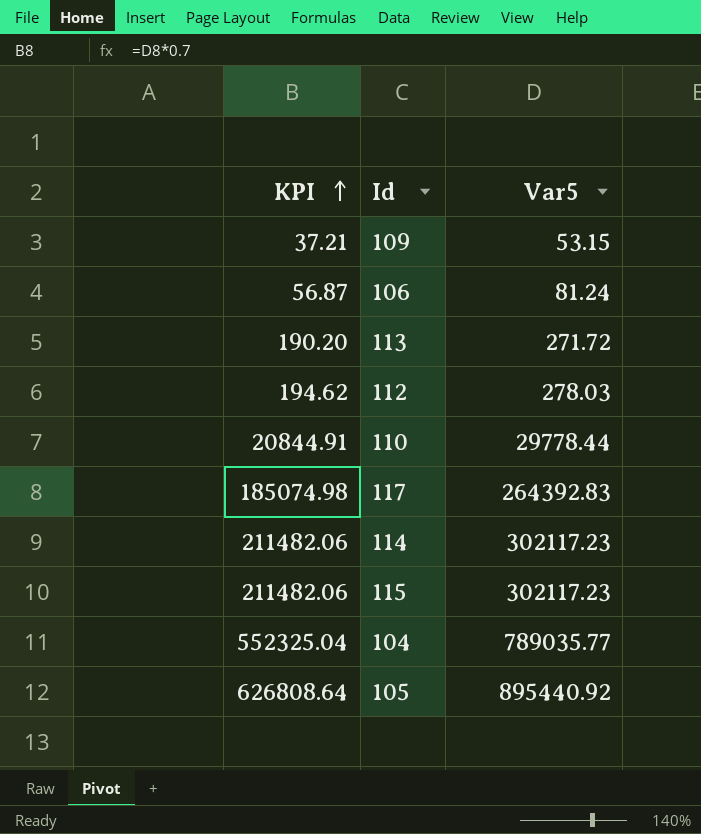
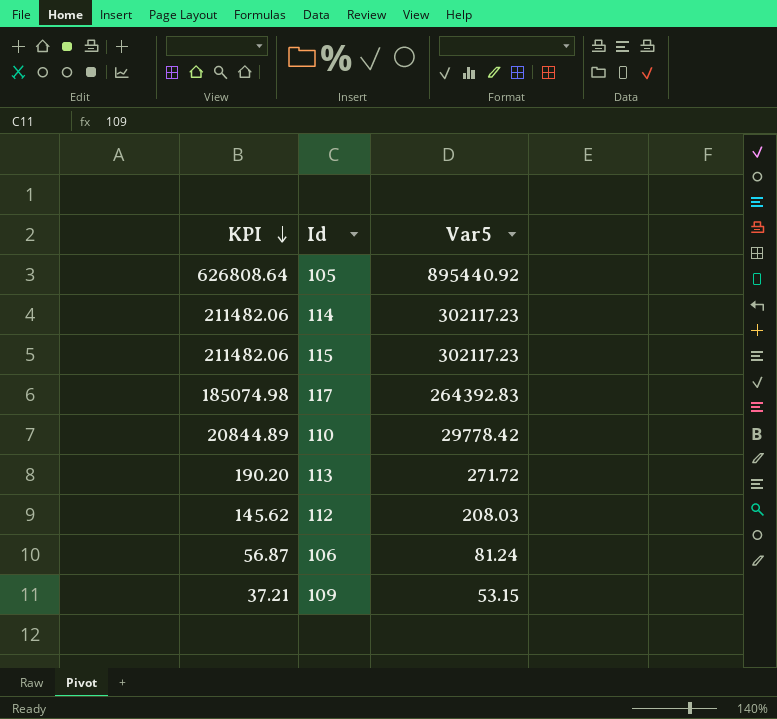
row order: KPI ascending -> KPI descending
row 104: 552325.04 | 789035.77 -> none
110 | KPI: 20844.91 -> 20844.89
110 | Var5: 29778.44 -> 29778.42
112 | KPI: 194.62 -> 145.62
112 | Var5: 278.03 -> 208.03

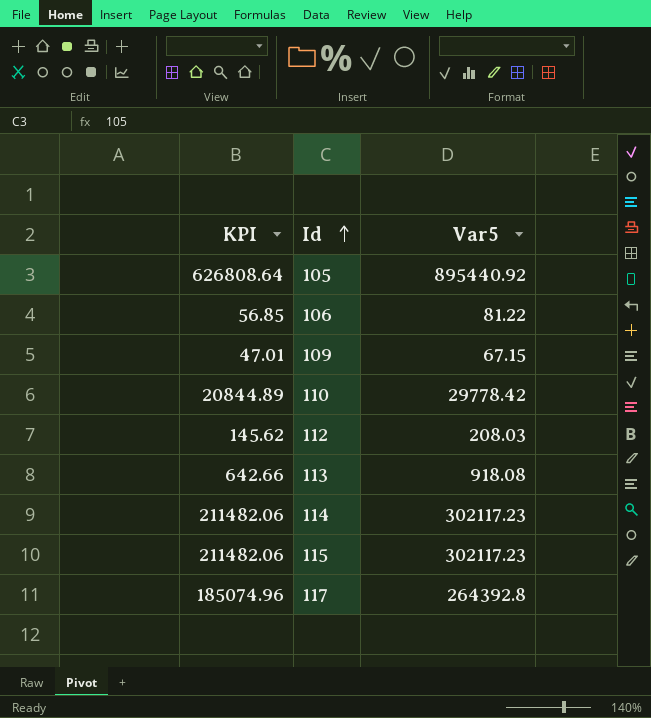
row order: KPI descending -> Id ascending
106 | KPI: 56.87 -> 56.85
106 | Var5: 81.24 -> 81.22
109 | KPI: 37.21 -> 47.01
109 | Var5: 53.15 -> 67.15
113 | KPI: 190.20 -> 642.66
113 | Var5: 271.72 -> 918.08
117 | KPI: 185074.98 -> 185074.96
117 | Var5: 264392.83 -> 264392.8

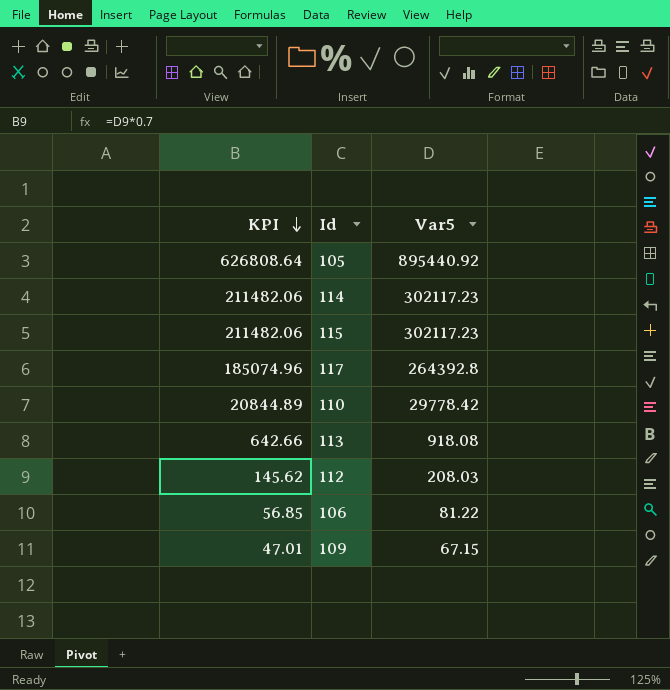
row order: Id ascending -> KPI descending

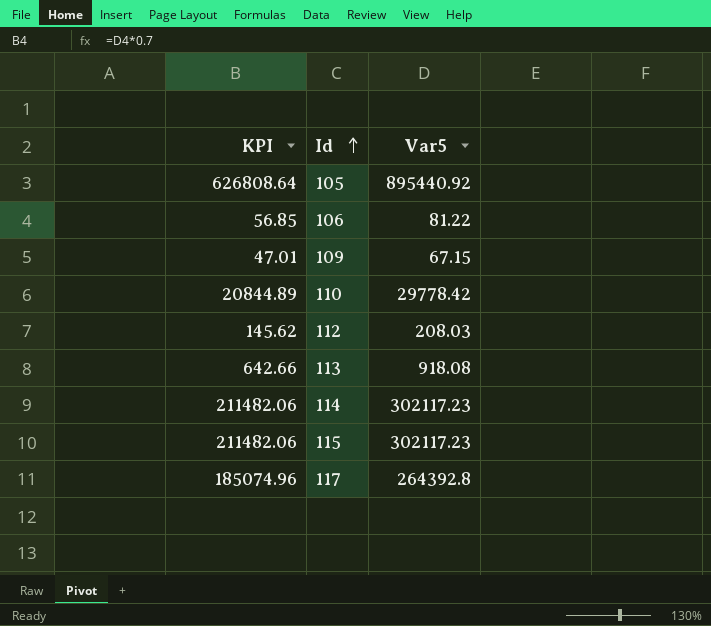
row order: KPI descending -> Id ascending

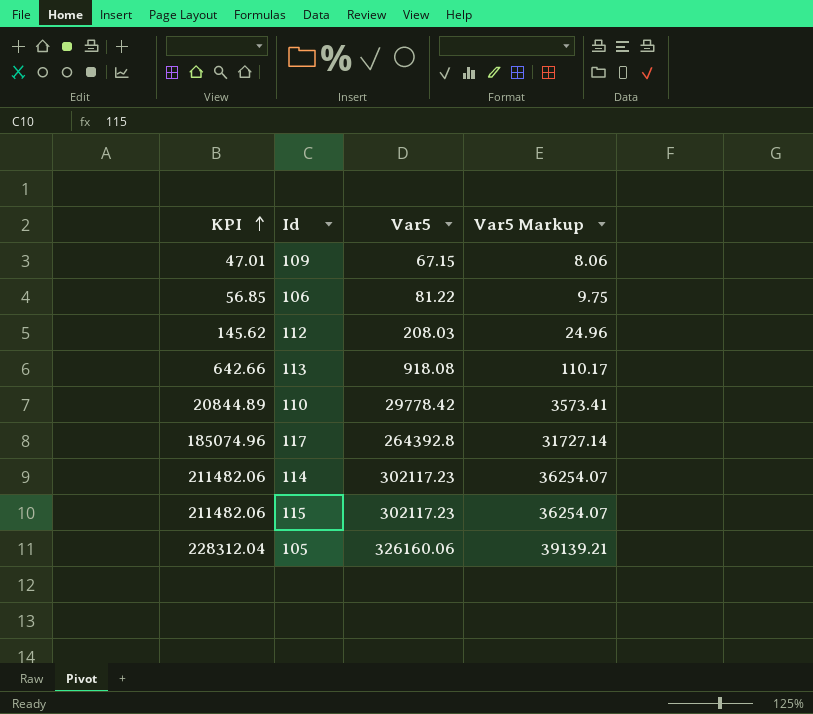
row order: Id ascending -> KPI ascending
column Var5 Markup | formula: none -> [Var5] * 0.12
105 | KPI: 626808.64 -> 228312.04
105 | Var5: 895440.92 -> 326160.06

